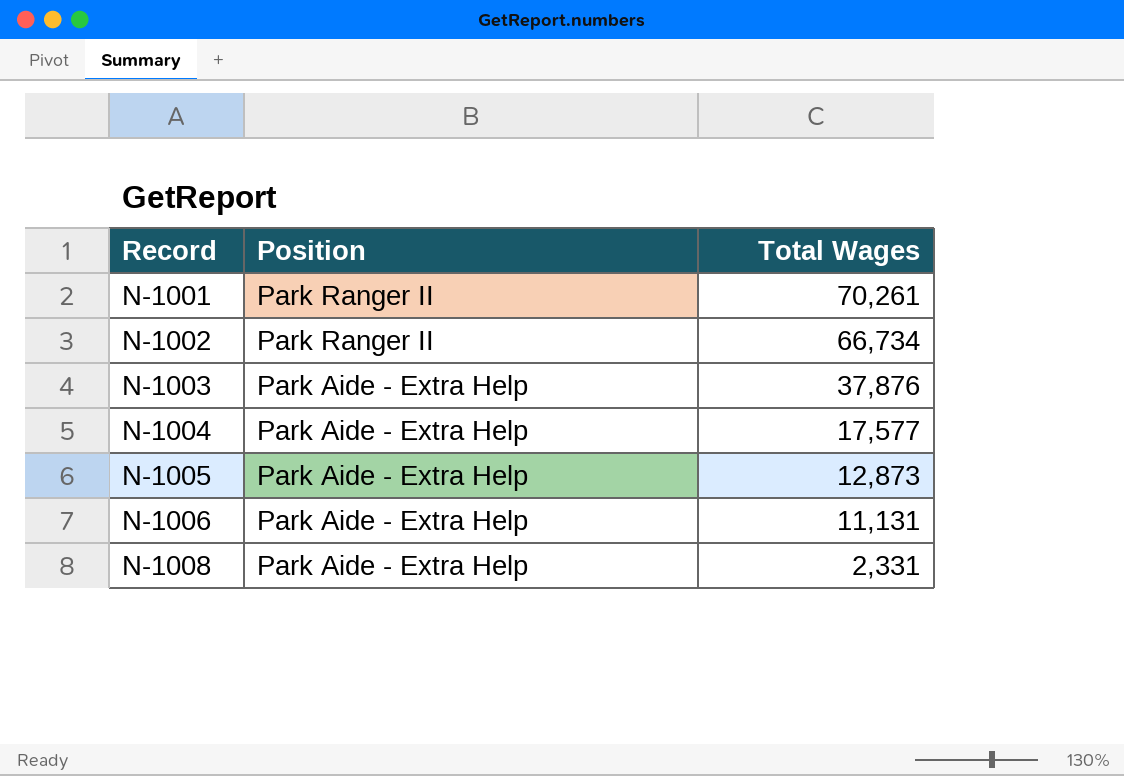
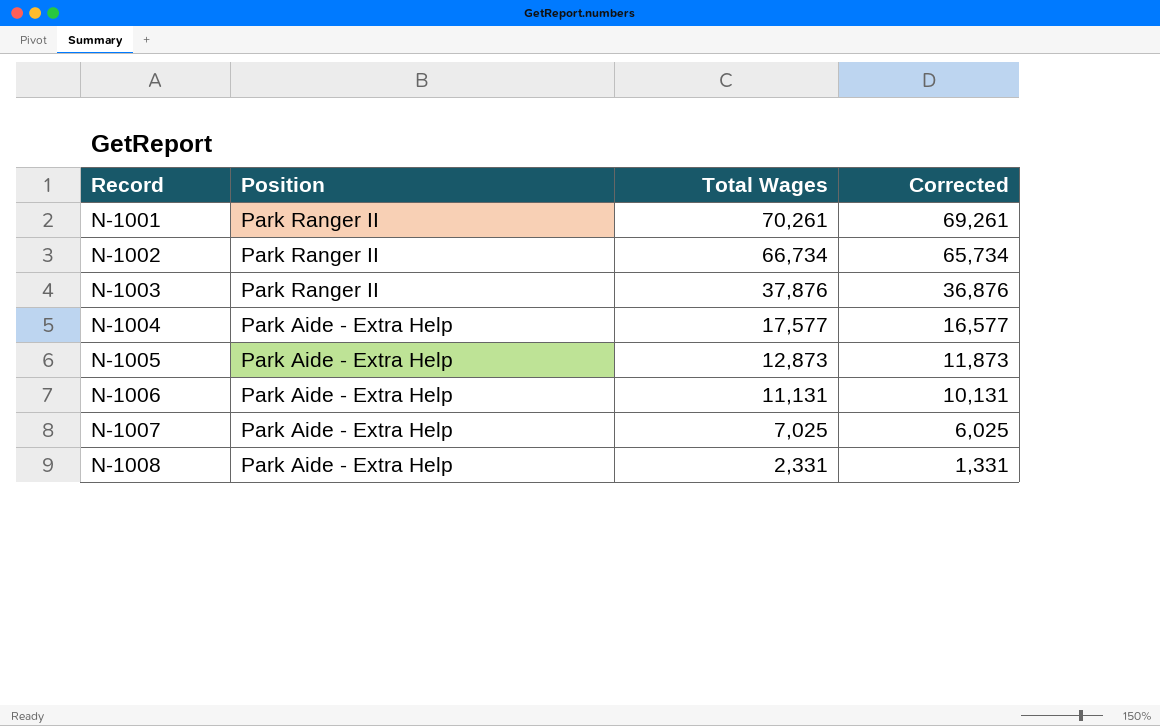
column Corrected | formula: none -> [Total Wages] - 1000
N-1003 | Position: Park Aide - Extra Help -> Park Ranger II
row N-1007: none -> Park Aide - Extra Help | 7,025 | 6,025

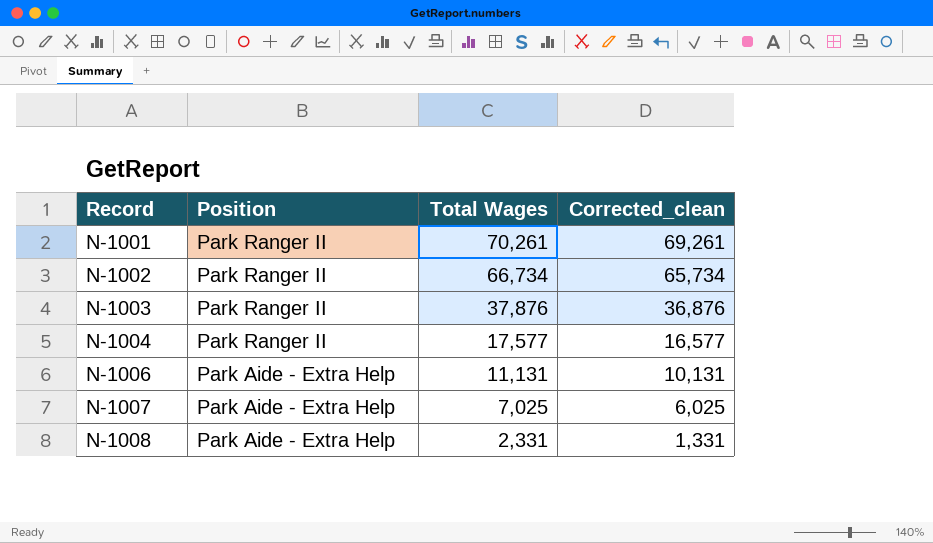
column name: Corrected -> Corrected_clean
row N-1005: Park Aide - Extra Help | 12,873 | 11,873 -> none
N-1004 | Position: Park Aide - Extra Help -> Park Ranger II

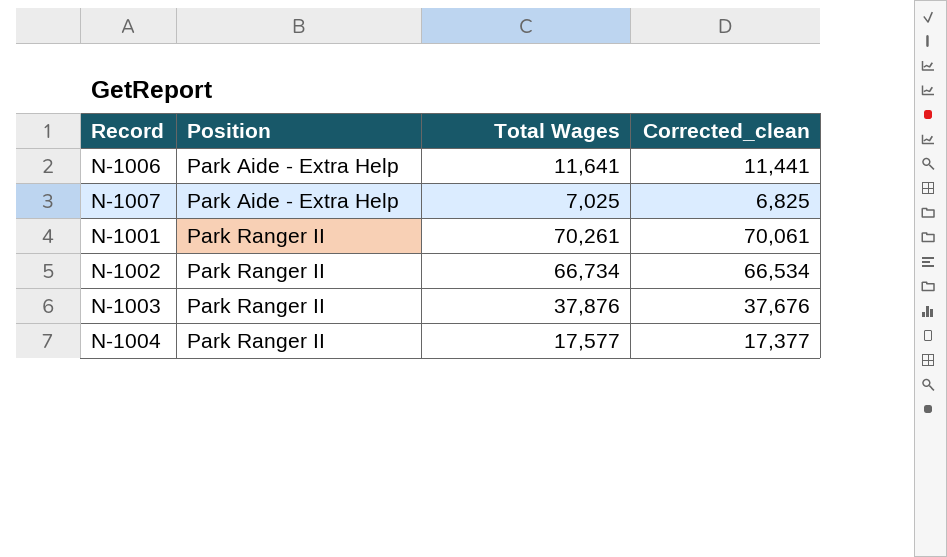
row order: Record ascending -> Position ascending
column Corrected_clean | formula: [Total Wages] - 1000 -> [Total Wages] - 200
row N-1008: Park Aide - Extra Help | 2,331 | 1,331 -> none
N-1006 | Total Wages: 11,131 -> 11,641

